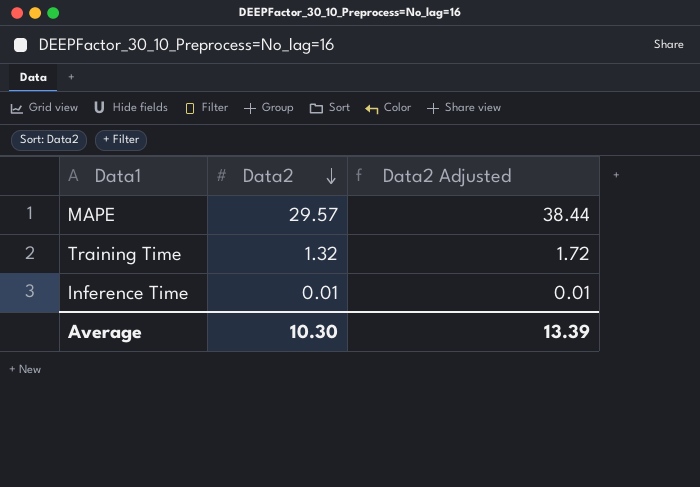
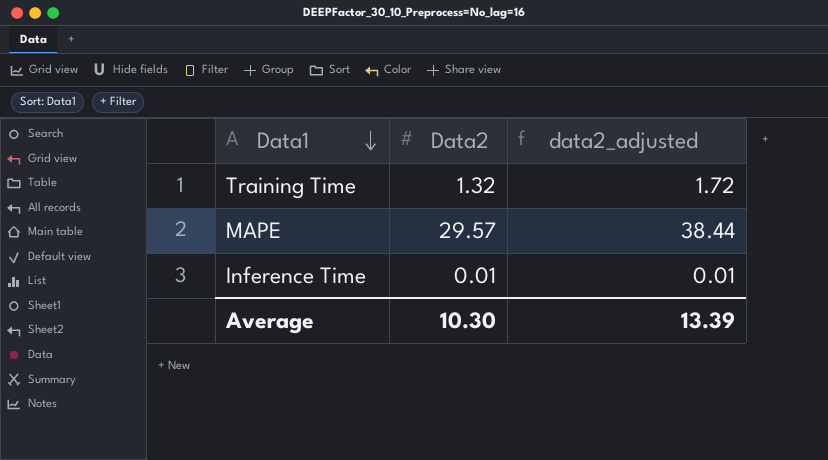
row order: Data2 descending -> Data1 descending
column name: Data2 Adjusted -> data2_adjusted

